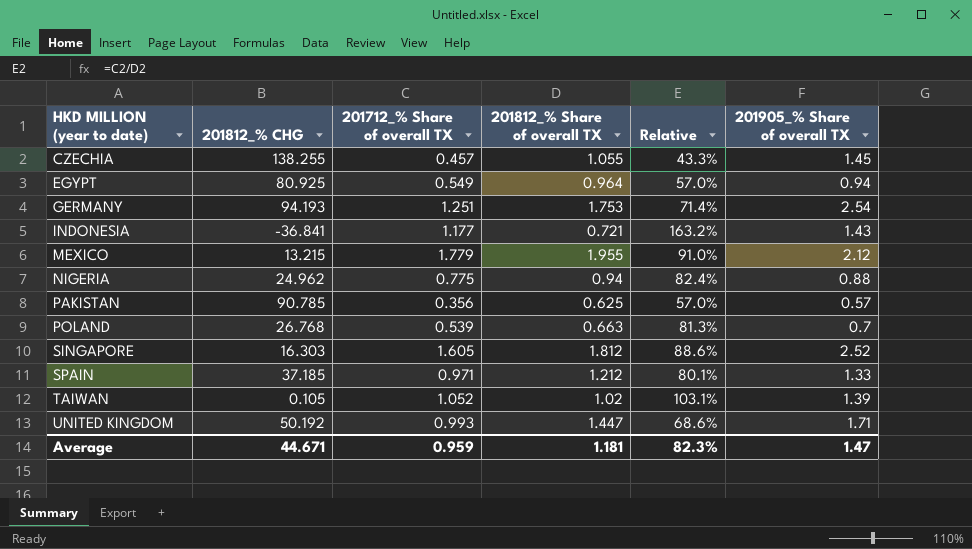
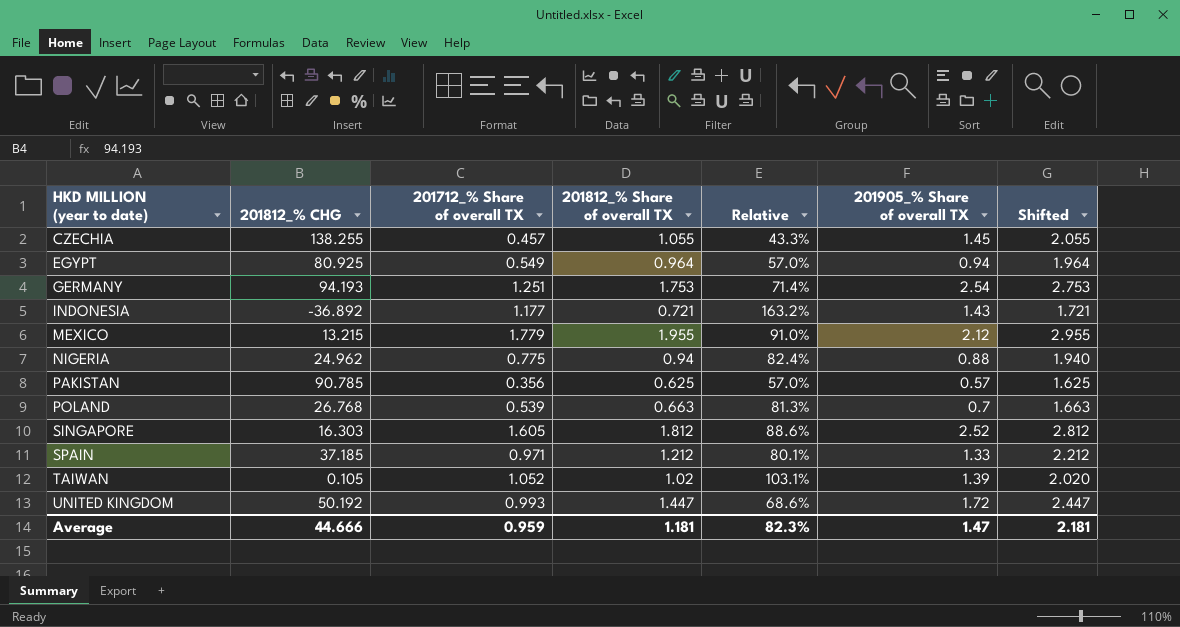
column Shifted | formula: none -> [201812_% Share of overall TX] + 1
INDONESIA | 201812_% CHG: -36.841 -> -36.892
UNITED KINGDOM | 201905_% Share of overall TX: 1.71 -> 1.72
Average | 201812_% CHG: 44.671 -> 44.666

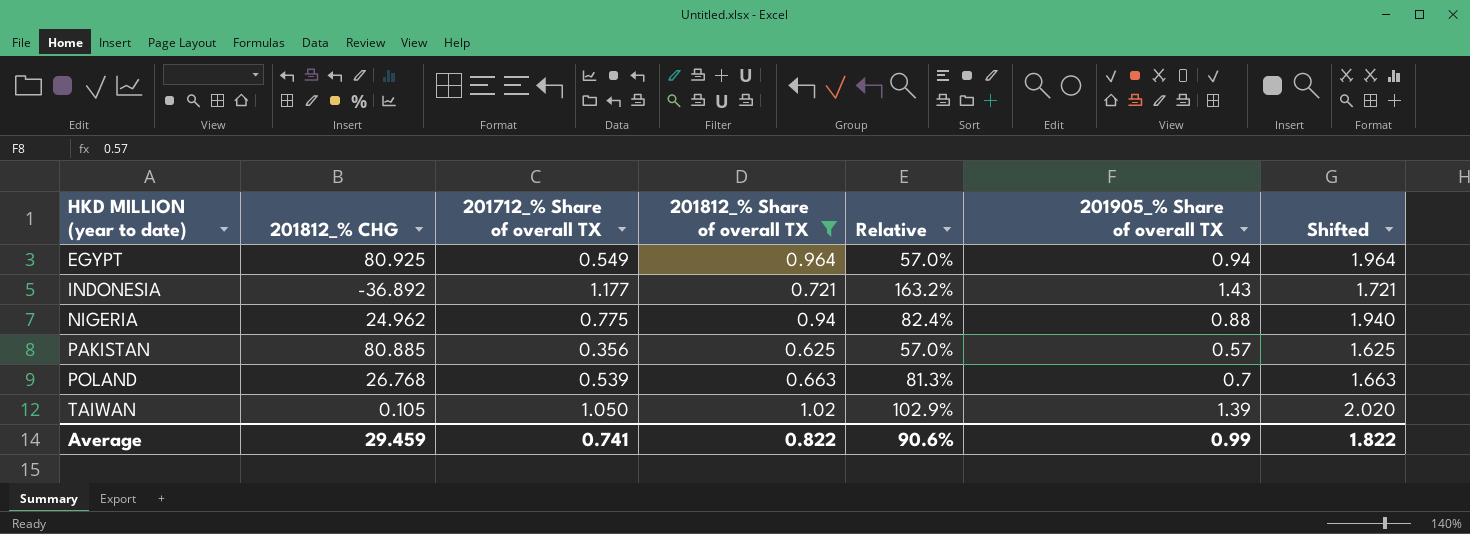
filter: none -> 201812_% Share of overall TX <= 1.02
PAKISTAN | 201812_% CHG: 90.785 -> 80.885
TAIWAN | 201712_% Share of overall TX: 1.052 -> 1.050
TAIWAN | Relative: 103.1% -> 102.9%
Average | 201812_% CHG: 44.666 -> 29.459
Average | 201712_% Share of overall TX: 0.959 -> 0.741
Average | 201812_% Share of overall TX: 1.181 -> 0.822
Average | Relative: 82.3% -> 90.6%
Average | 201905_% Share of overall TX: 1.47 -> 0.99
Average | Shifted: 2.181 -> 1.822

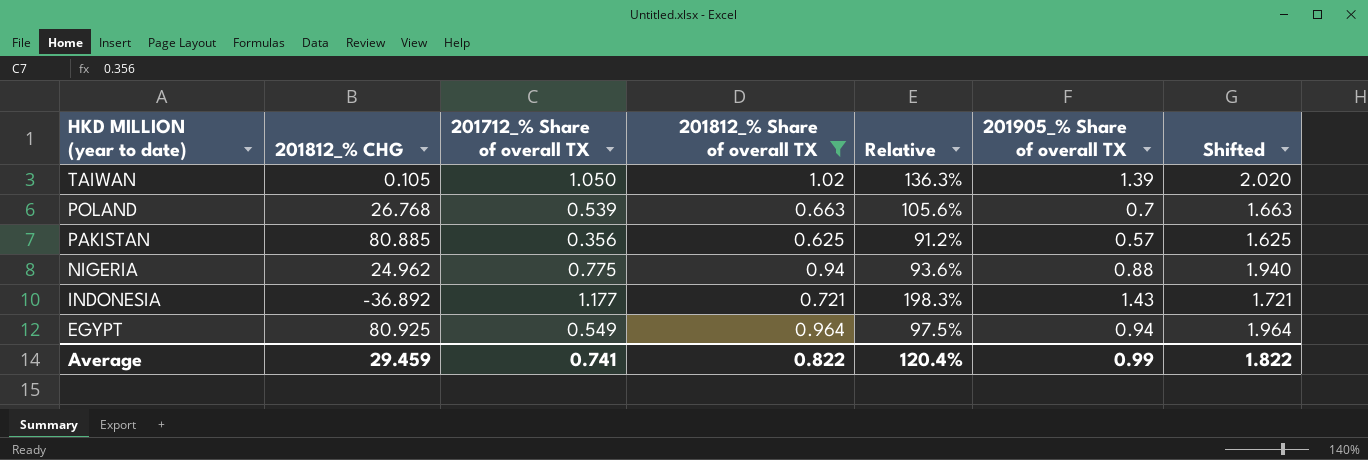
row order: HKD MILLION (year to date) ascending -> HKD MILLION (year to date) descending
column Relative | formula: [201712_% Share of overall TX] / [201812_% Share of overall TX] -> [201905_% Share of overall TX] / [201812_% Share of overall TX]
Average | Relative: 90.6% -> 120.4%

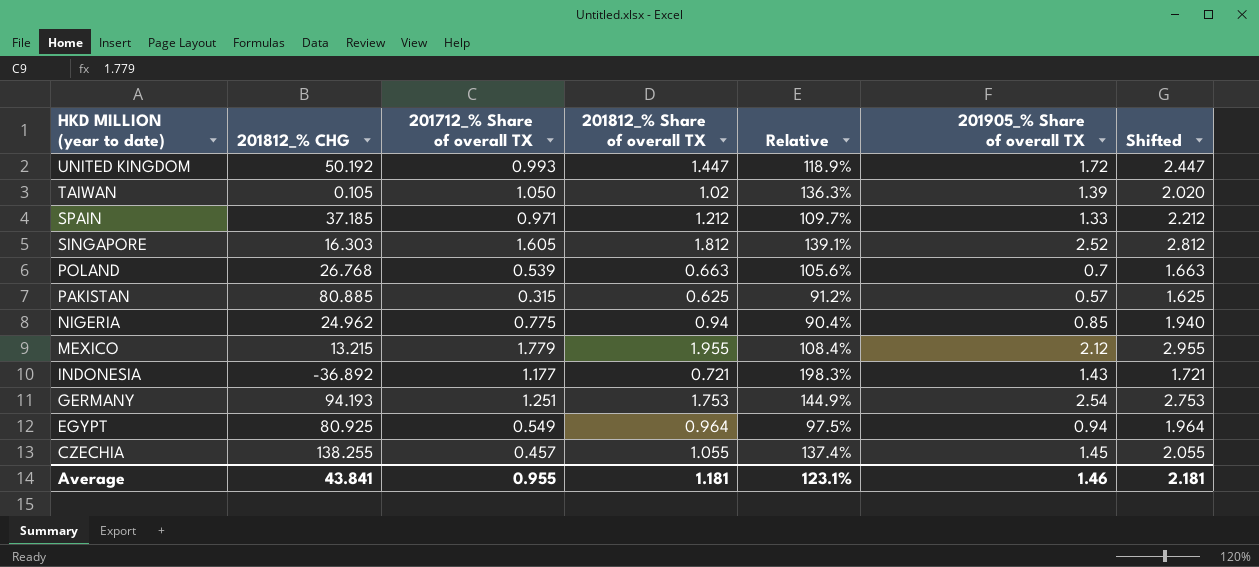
filter: 201812_% Share of overall TX <= 1.02 -> none
PAKISTAN | 201712_% Share of overall TX: 0.356 -> 0.315
NIGERIA | Relative: 93.6% -> 90.4%
NIGERIA | 201905_% Share of overall TX: 0.88 -> 0.85
Average | 201812_% CHG: 29.459 -> 43.841
Average | 201712_% Share of overall TX: 0.741 -> 0.955
Average | 201812_% Share of overall TX: 0.822 -> 1.181
Average | Relative: 120.4% -> 123.1%
Average | 201905_% Share of overall TX: 0.99 -> 1.46
Average | Shifted: 1.822 -> 2.181

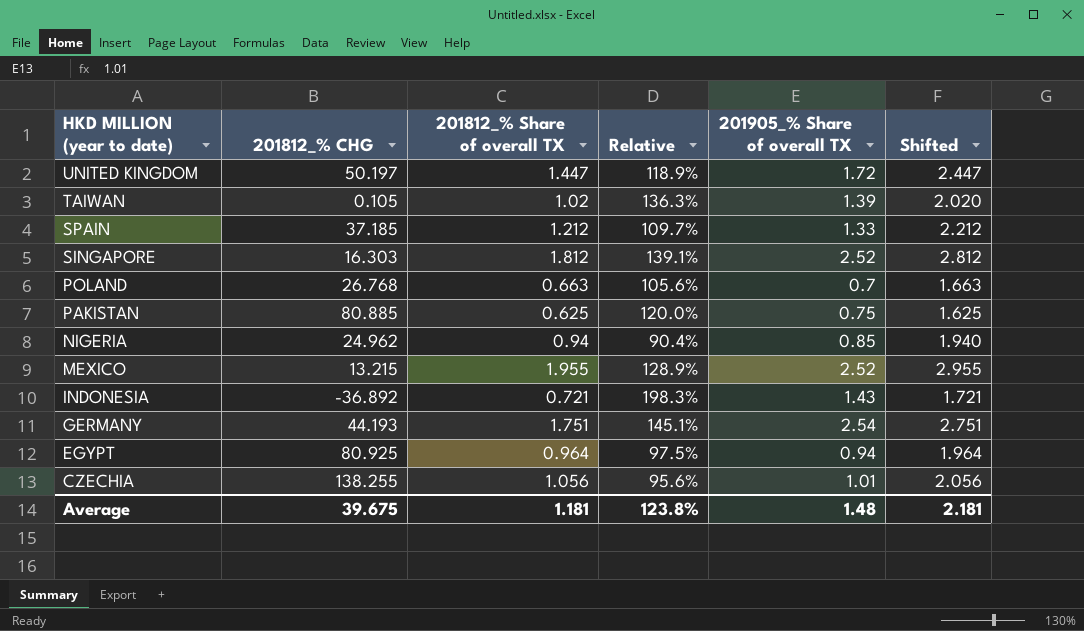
column 201712_% Share of overall TX | position: 3 -> none
UNITED KINGDOM | 201812_% CHG: 50.192 -> 50.197
PAKISTAN | Relative: 91.2% -> 120.0%
PAKISTAN | 201905_% Share of overall TX: 0.57 -> 0.75
MEXICO | Relative: 108.4% -> 128.9%
MEXICO | 201905_% Share of overall TX: 2.12 -> 2.52
GERMANY | 201812_% CHG: 94.193 -> 44.193
GERMANY | 201812_% Share of overall TX: 1.753 -> 1.751
GERMANY | Relative: 144.9% -> 145.1%
GERMANY | Shifted: 2.753 -> 2.751
CZECHIA | 201812_% Share of overall TX: 1.055 -> 1.056
CZECHIA | Relative: 137.4% -> 95.6%
CZECHIA | 201905_% Share of overall TX: 1.45 -> 1.01
CZECHIA | Shifted: 2.055 -> 2.056
Average | 201812_% CHG: 43.841 -> 39.675
Average | Relative: 123.1% -> 123.8%
Average | 201905_% Share of overall TX: 1.46 -> 1.48

